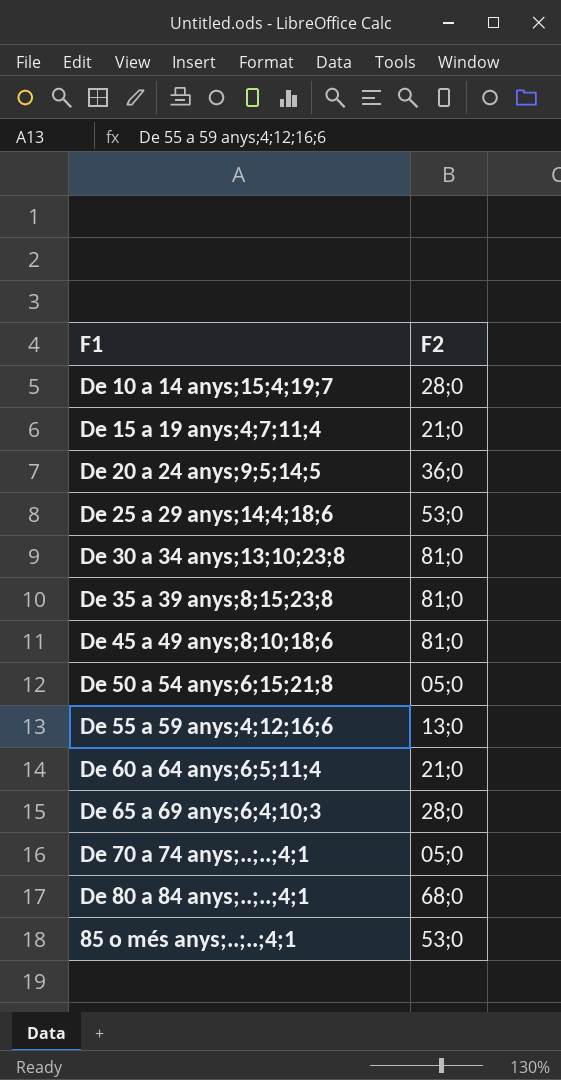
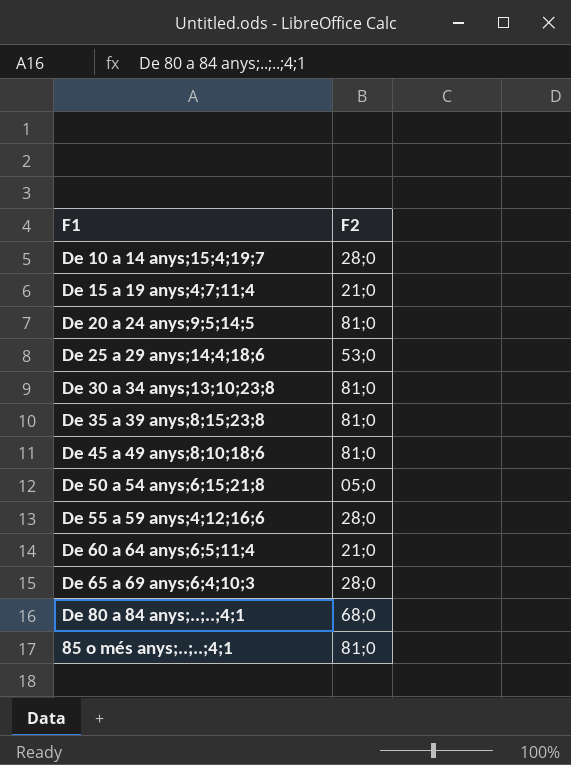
row De 70 a 74 anys;..;..;4;1: 05;0 -> none
De 20 a 24 anys;9;5;14;5 | F2: 36;0 -> 81;0
De 55 a 59 anys;4;12;16;6 | F2: 13;0 -> 28;0
85 o més anys;..;..;4;1 | F2: 53;0 -> 81;0

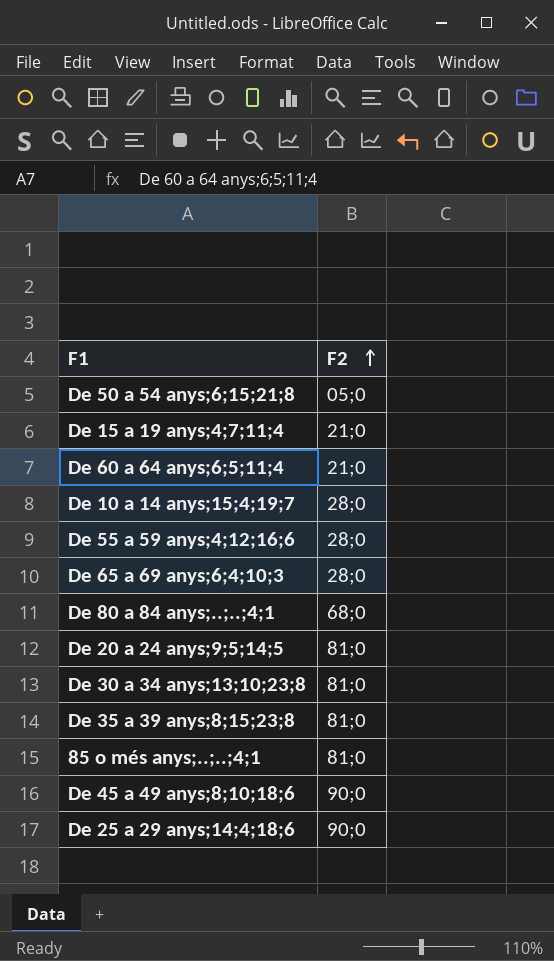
row order: none -> F2 ascending
De 45 a 49 anys;8;10;18;6 | F2: 81;0 -> 90;0
De 25 a 29 anys;14;4;18;6 | F2: 53;0 -> 90;0

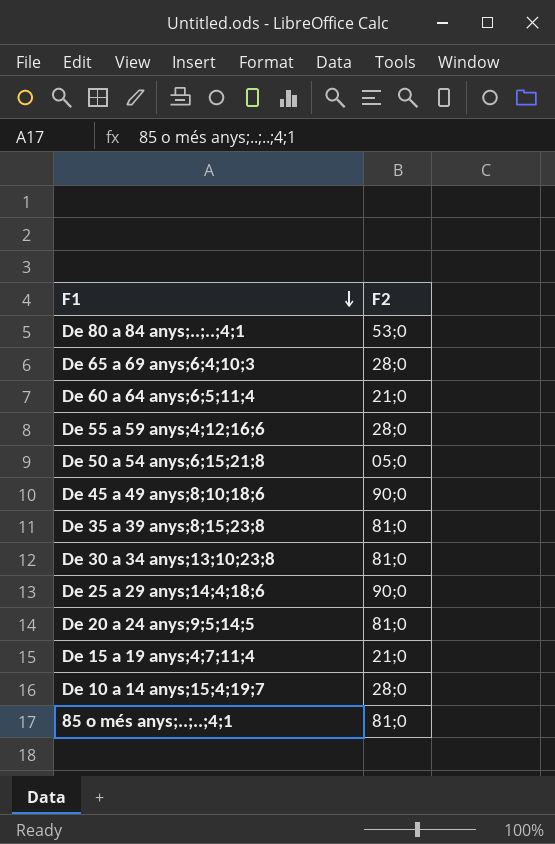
row order: F2 ascending -> F1 descending
De 80 a 84 anys;..;..;4;1 | F2: 68;0 -> 53;0

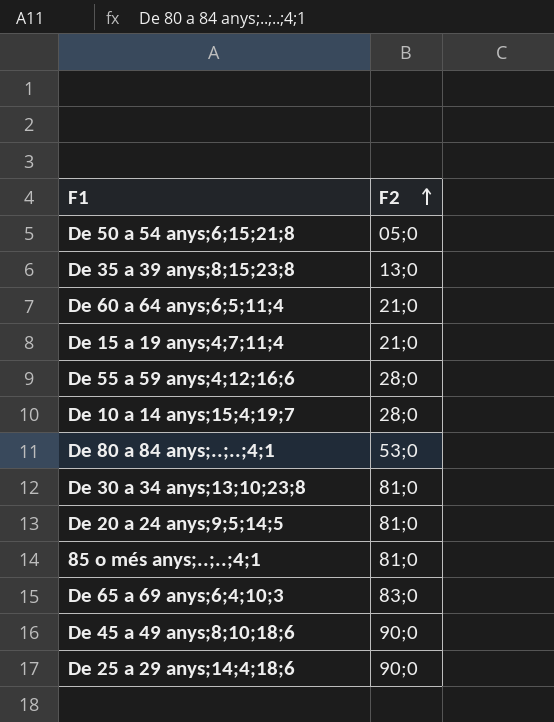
row order: F1 descending -> F2 ascending
De 35 a 39 anys;8;15;23;8 | F2: 81;0 -> 13;0
De 65 a 69 anys;6;4;10;3 | F2: 28;0 -> 83;0

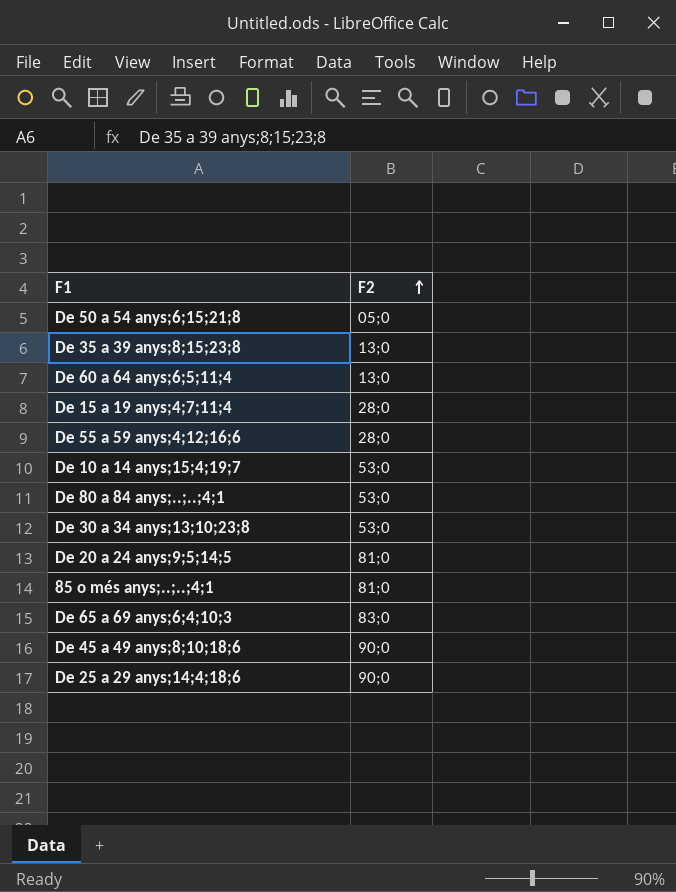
De 60 a 64 anys;6;5;11;4 | F2: 21;0 -> 13;0
De 15 a 19 anys;4;7;11;4 | F2: 21;0 -> 28;0
De 10 a 14 anys;15;4;19;7 | F2: 28;0 -> 53;0
De 30 a 34 anys;13;10;23;8 | F2: 81;0 -> 53;0

